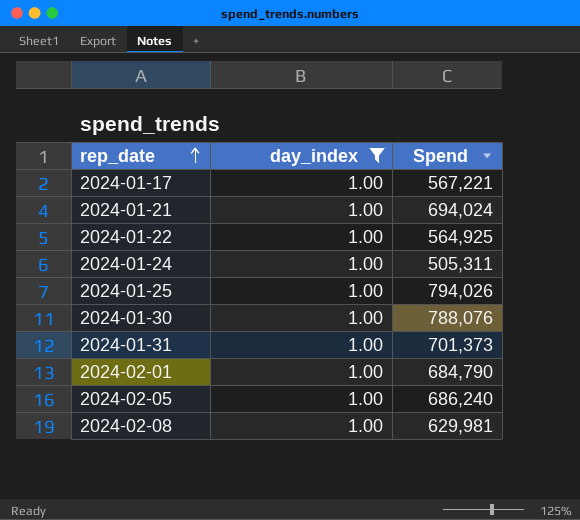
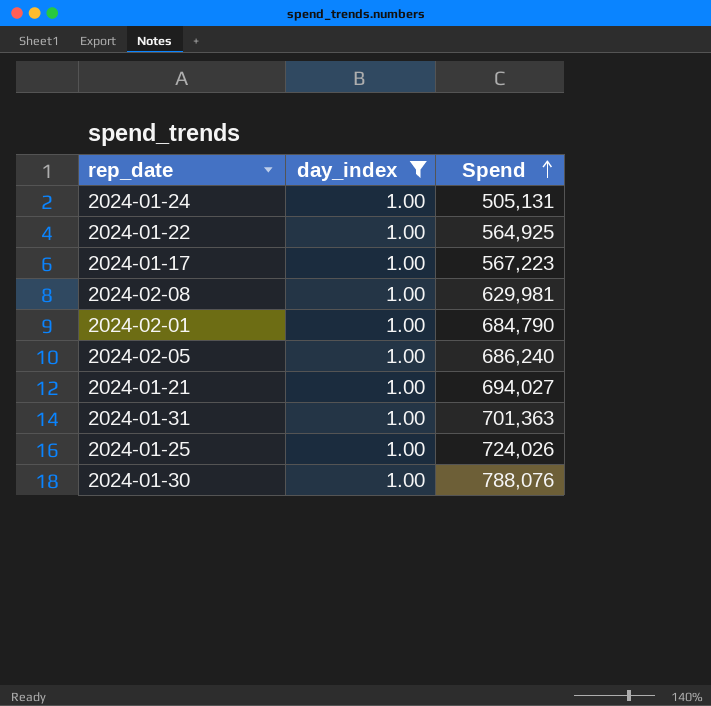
row order: rep_date ascending -> Spend ascending
2024-01-24 | Spend: 505,311 -> 505,131
2024-01-17 | Spend: 567,221 -> 567,223
2024-01-21 | Spend: 694,024 -> 694,027
2024-01-31 | Spend: 701,373 -> 701,363
2024-01-25 | Spend: 794,026 -> 724,026

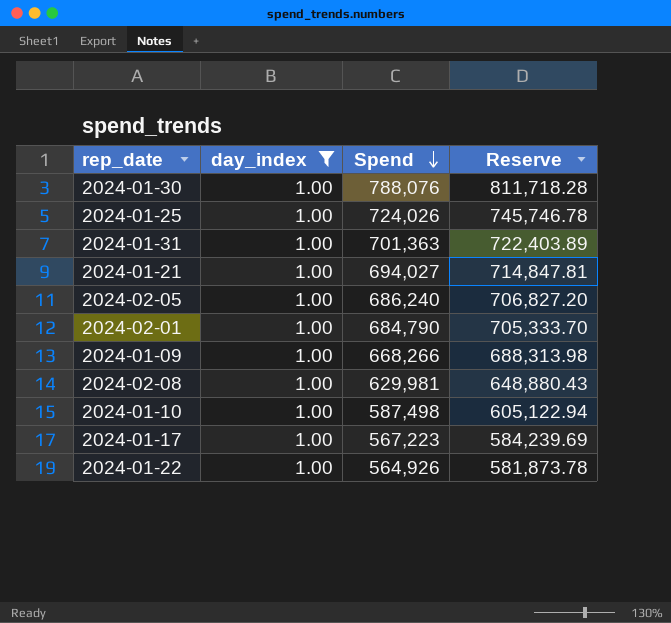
row order: Spend ascending -> Spend descending
column Reserve | formula: none -> [Spend] * 1.03
row 2024-01-24: 1.00 | 505,131 -> none
row 2024-01-09: none -> 1.00 | 668,266 | 688,313.98
row 2024-01-10: none -> 1.00 | 587,498 | 605,122.94
2024-01-22 | Spend: 564,925 -> 564,926

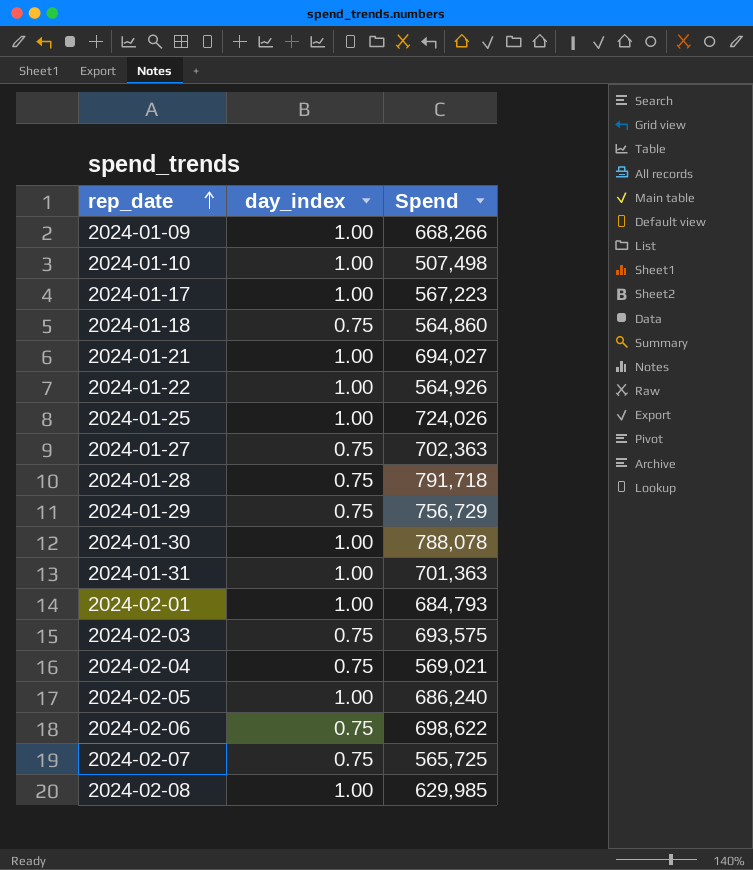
filter: day_index = 1.00 -> none
row order: Spend descending -> rep_date ascending
column Reserve | formula: [Spend] * 1.03 -> none
2024-01-10 | Spend: 587,498 -> 507,498
2024-01-30 | Spend: 788,076 -> 788,078
2024-02-01 | Spend: 684,790 -> 684,793
2024-02-08 | Spend: 629,981 -> 629,985

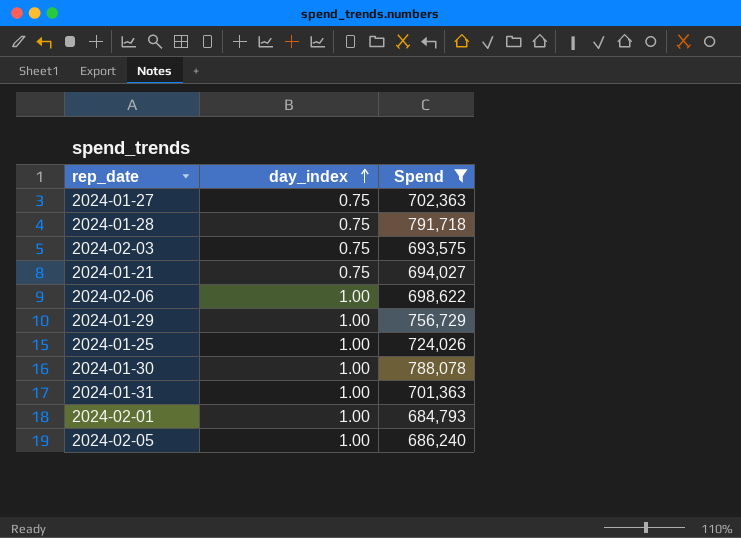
filter: none -> Spend >= 684,793
row order: rep_date ascending -> day_index ascending
2024-01-21 | day_index: 1.00 -> 0.75
2024-02-06 | day_index: 0.75 -> 1.00
2024-01-29 | day_index: 0.75 -> 1.00

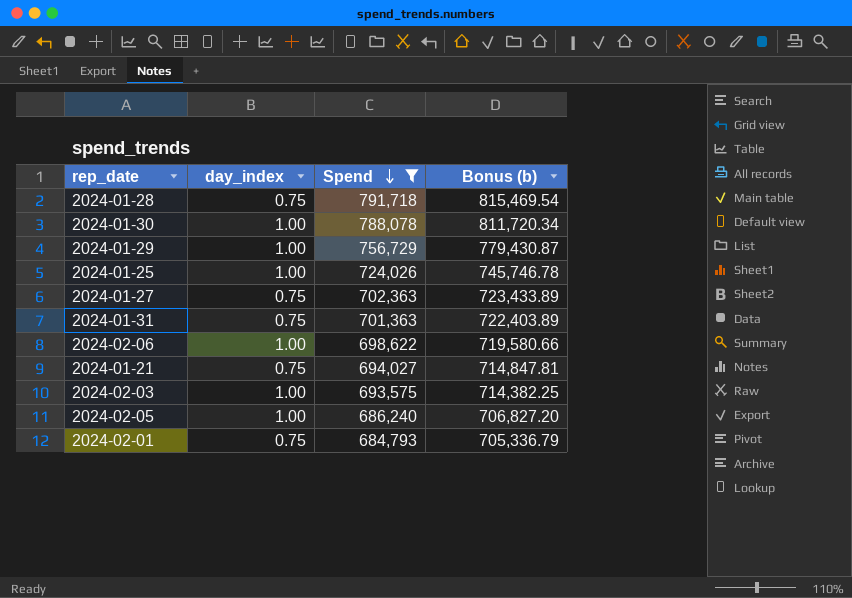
row order: day_index ascending -> Spend descending
column Bonus (b) | formula: none -> [Spend] * 1.03
2024-01-31 | day_index: 1.00 -> 0.75
2024-02-03 | day_index: 0.75 -> 1.00
2024-02-01 | day_index: 1.00 -> 0.75

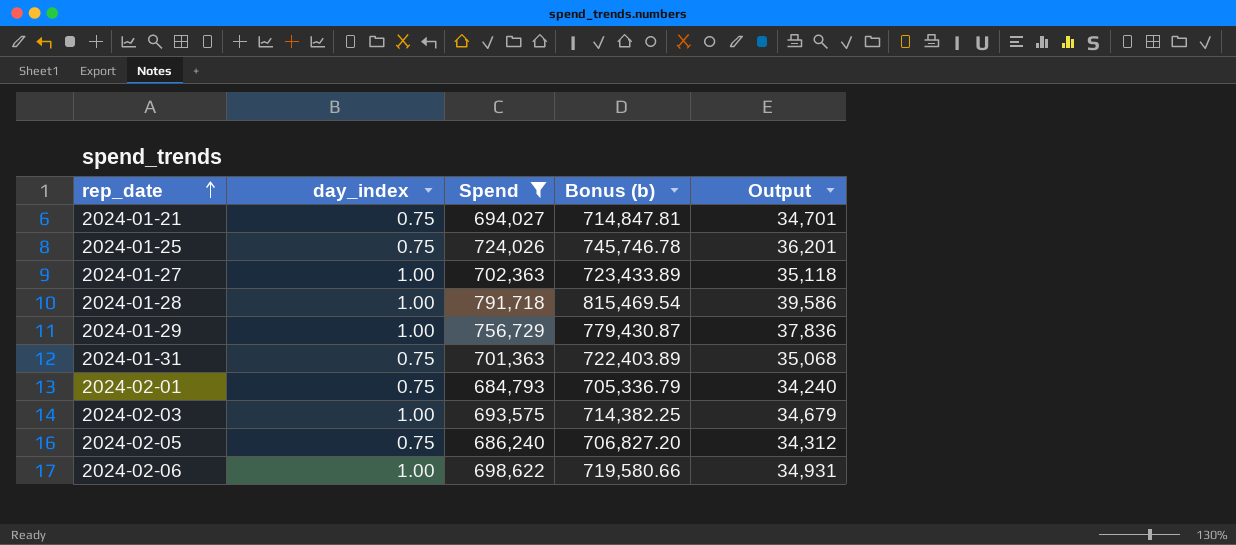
row order: Spend descending -> rep_date ascending
column Output | formula: none -> [Spend] * 0.05
row 2024-01-30: 1.00 | 788,078 | 811,720.34 -> none
2024-01-25 | day_index: 1.00 -> 0.75
2024-01-27 | day_index: 0.75 -> 1.00
2024-01-28 | day_index: 0.75 -> 1.00
2024-02-05 | day_index: 1.00 -> 0.75

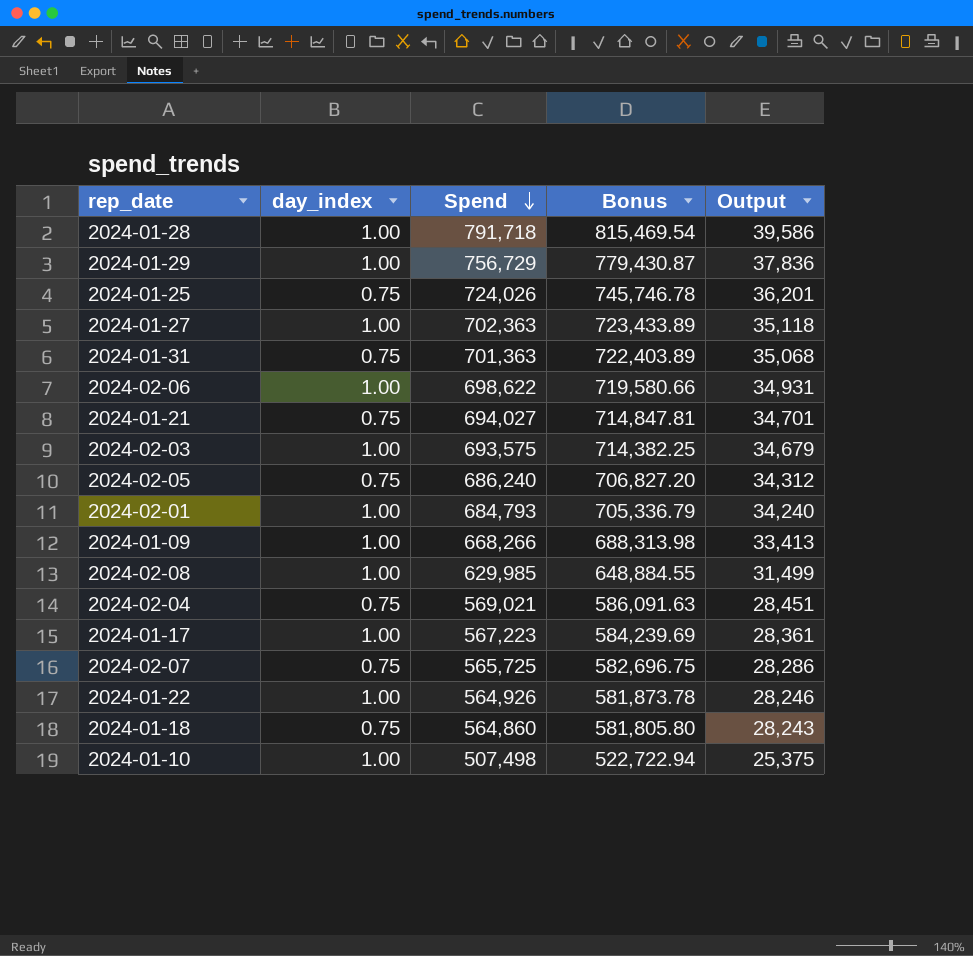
filter: Spend >= 684,793 -> none
row order: rep_date ascending -> Spend descending
column name: Bonus (b) -> Bonus
2024-02-01 | day_index: 0.75 -> 1.00

